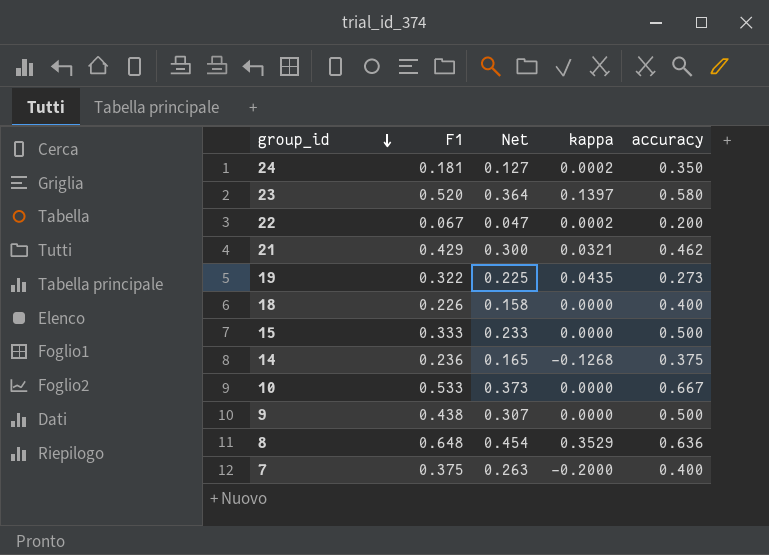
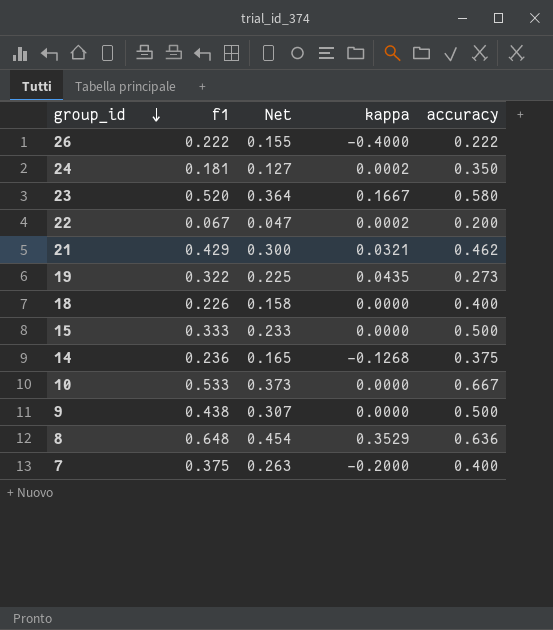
column name: F1 -> f1
row 26: none -> 0.222 | 0.155 | -0.4000 | 0.222
23 | kappa: 0.1397 -> 0.1667

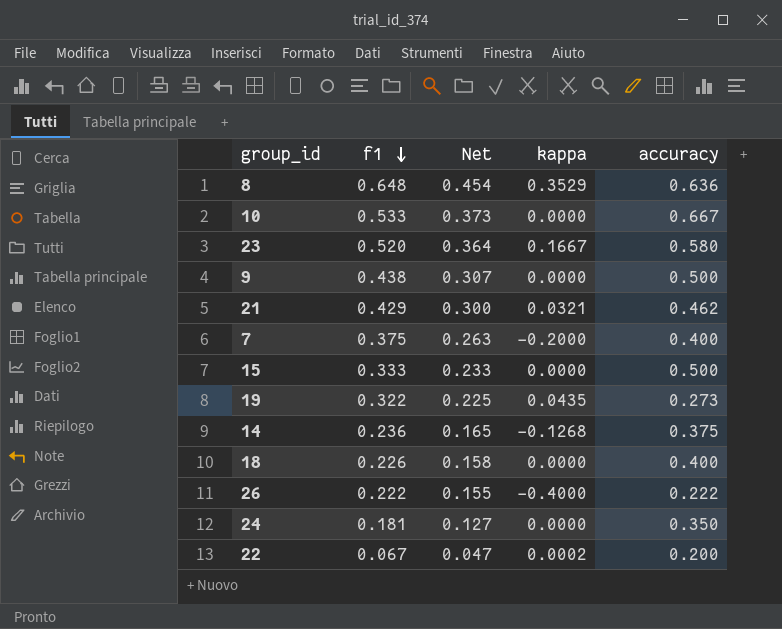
row order: group_id descending -> f1 descending
24 | kappa: 0.0002 -> 0.0000

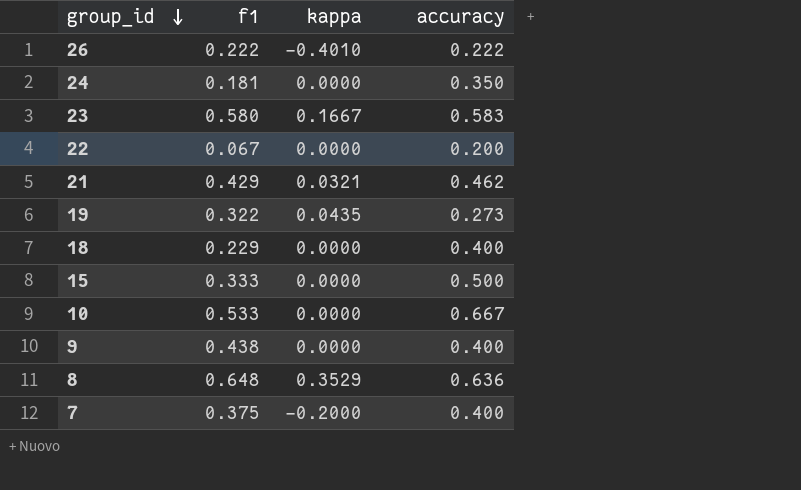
row order: f1 descending -> group_id descending
column Net | formula: [f1] * 0.7 -> none
row 14: 0.236 | 0.165 | -0.1268 | 0.375 -> none
26 | kappa: -0.4000 -> -0.4010
23 | f1: 0.520 -> 0.580
23 | accuracy: 0.580 -> 0.583
22 | kappa: 0.0002 -> 0.0000
18 | f1: 0.226 -> 0.229
9 | accuracy: 0.500 -> 0.400

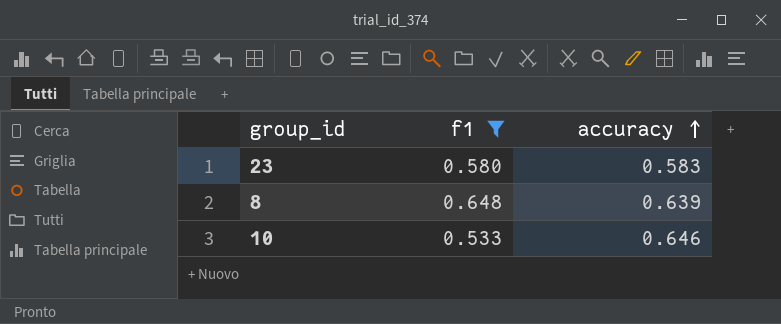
filter: none -> f1 >= 0.533
row order: group_id descending -> accuracy ascending
column kappa | position: 3 -> none
8 | accuracy: 0.636 -> 0.639
10 | accuracy: 0.667 -> 0.646

